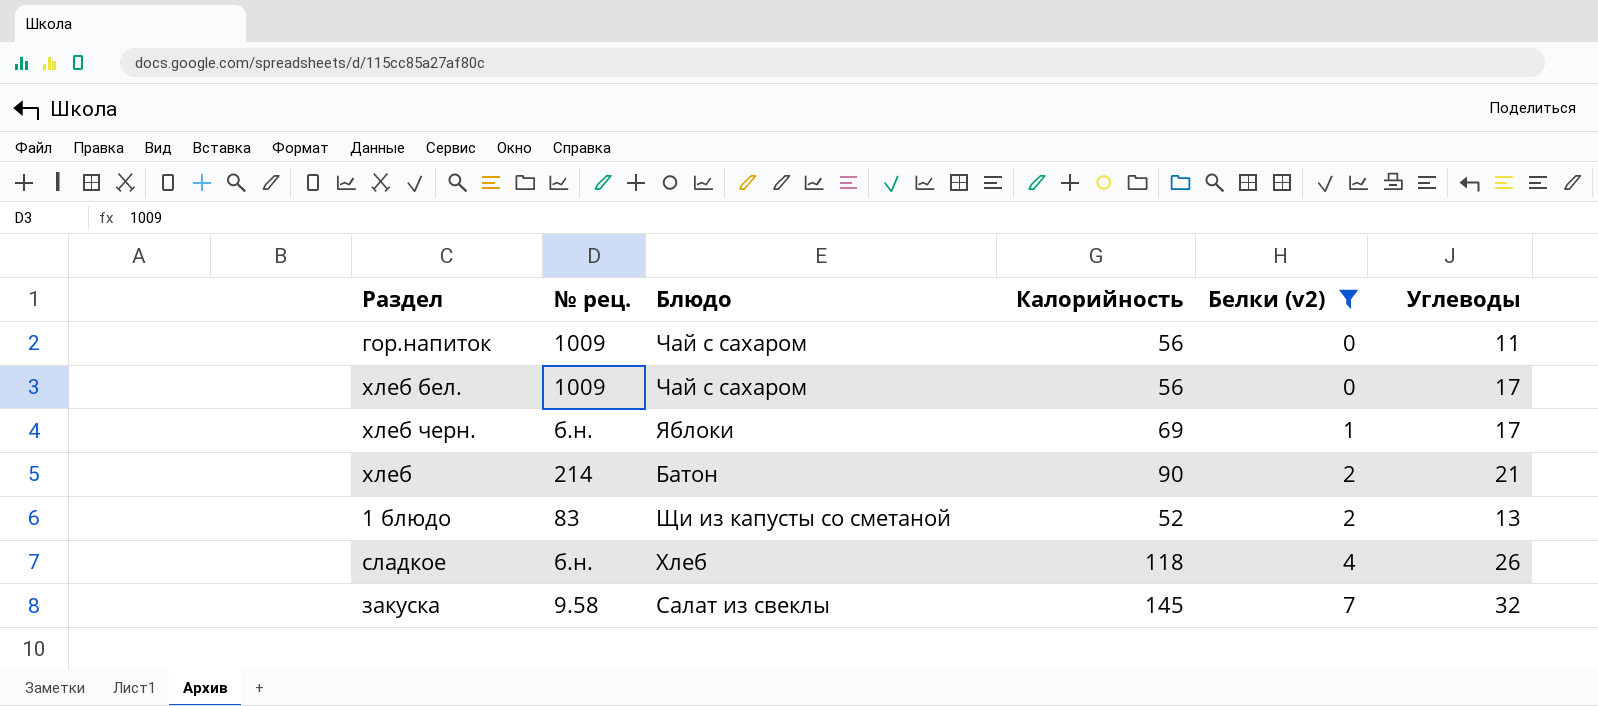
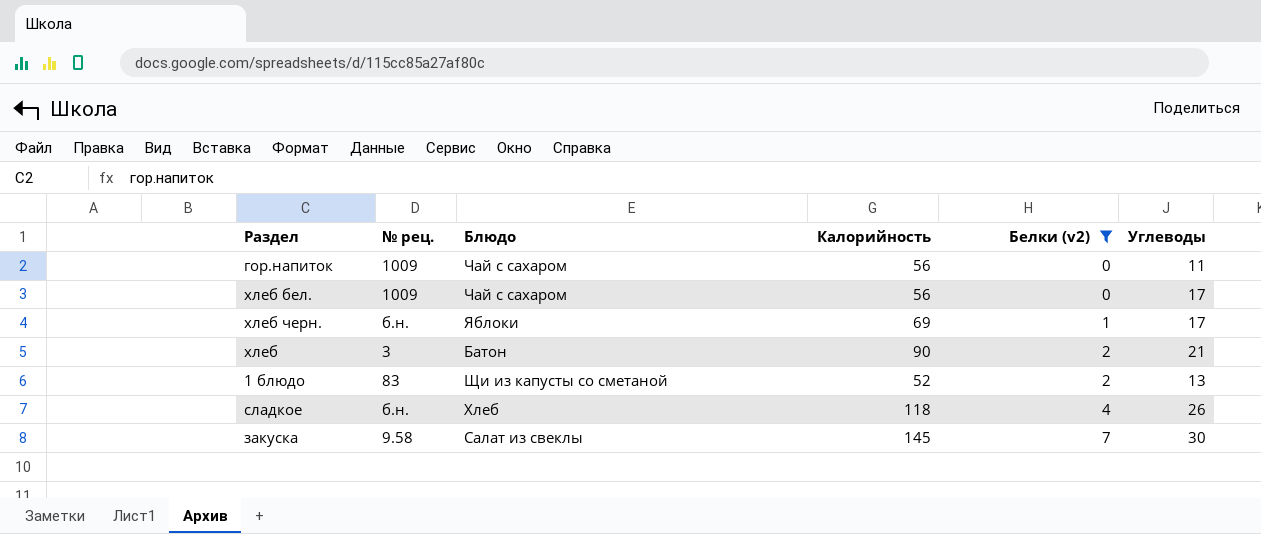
хлеб | № рец.: 214 -> 3
закуска | Углеводы: 32 -> 30

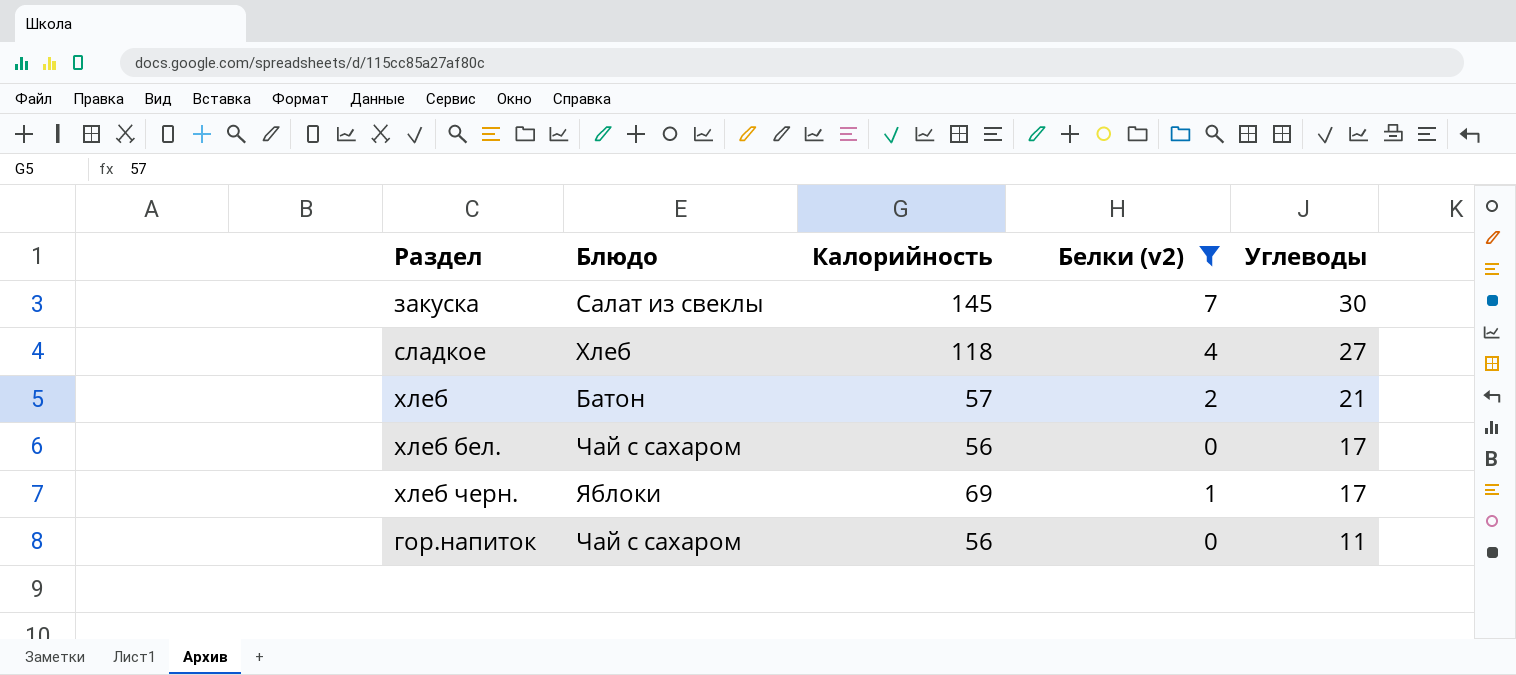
row order: Белки (v2) ascending -> Углеводы descending
column № рец. | position: 2 -> none
row 1 блюдо: 83 | Щи из капусты со сметаной | 52 | 2 | 13 -> none
сладкое | Углеводы: 26 -> 27
хлеб | Калорийность: 90 -> 57

